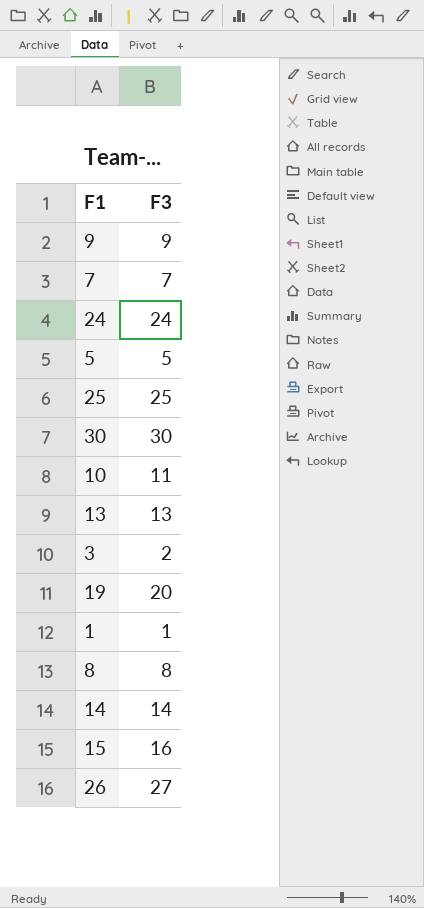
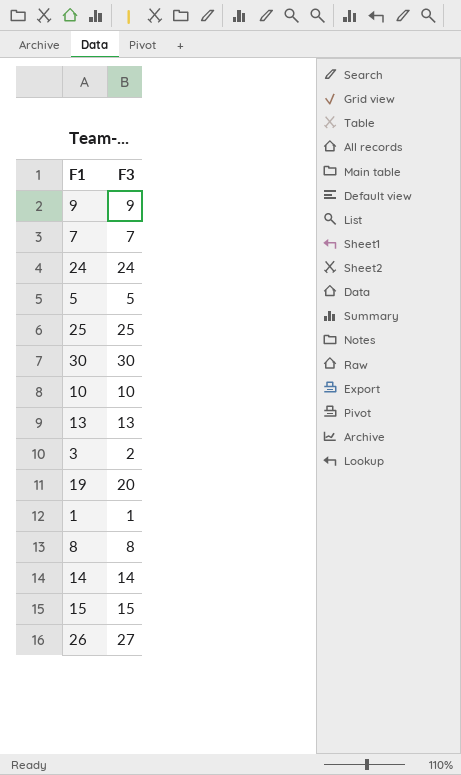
10 | F3: 11 -> 10
15 | F3: 16 -> 15

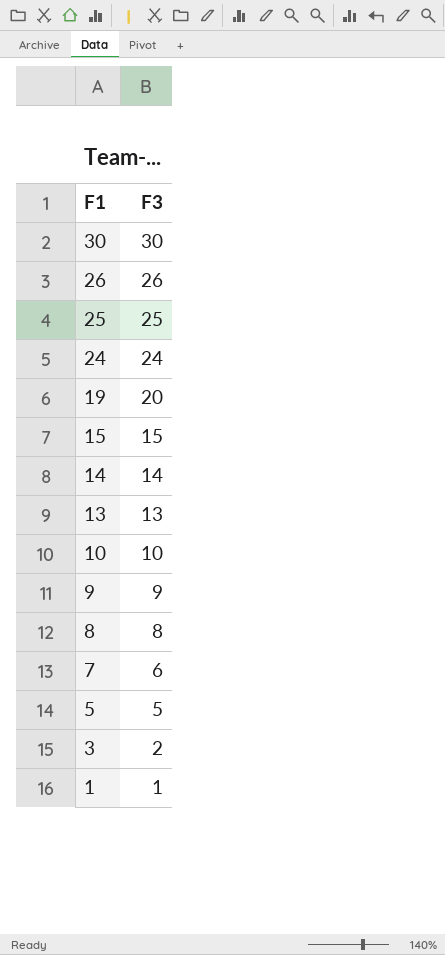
row order: none -> F1 descending
26 | F3: 27 -> 26
7 | F3: 7 -> 6

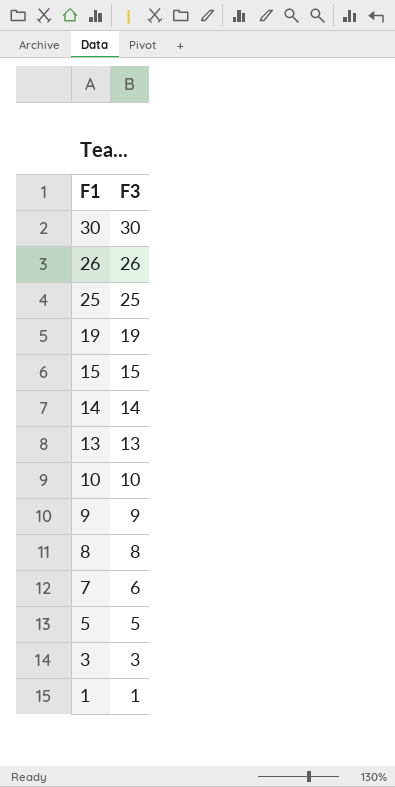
row 24: 24 -> none
19 | F3: 20 -> 19
3 | F3: 2 -> 3

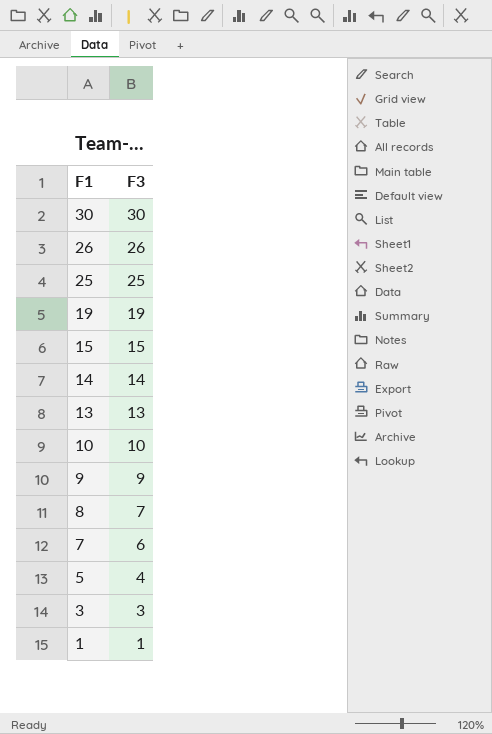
8 | F3: 8 -> 7
5 | F3: 5 -> 4

